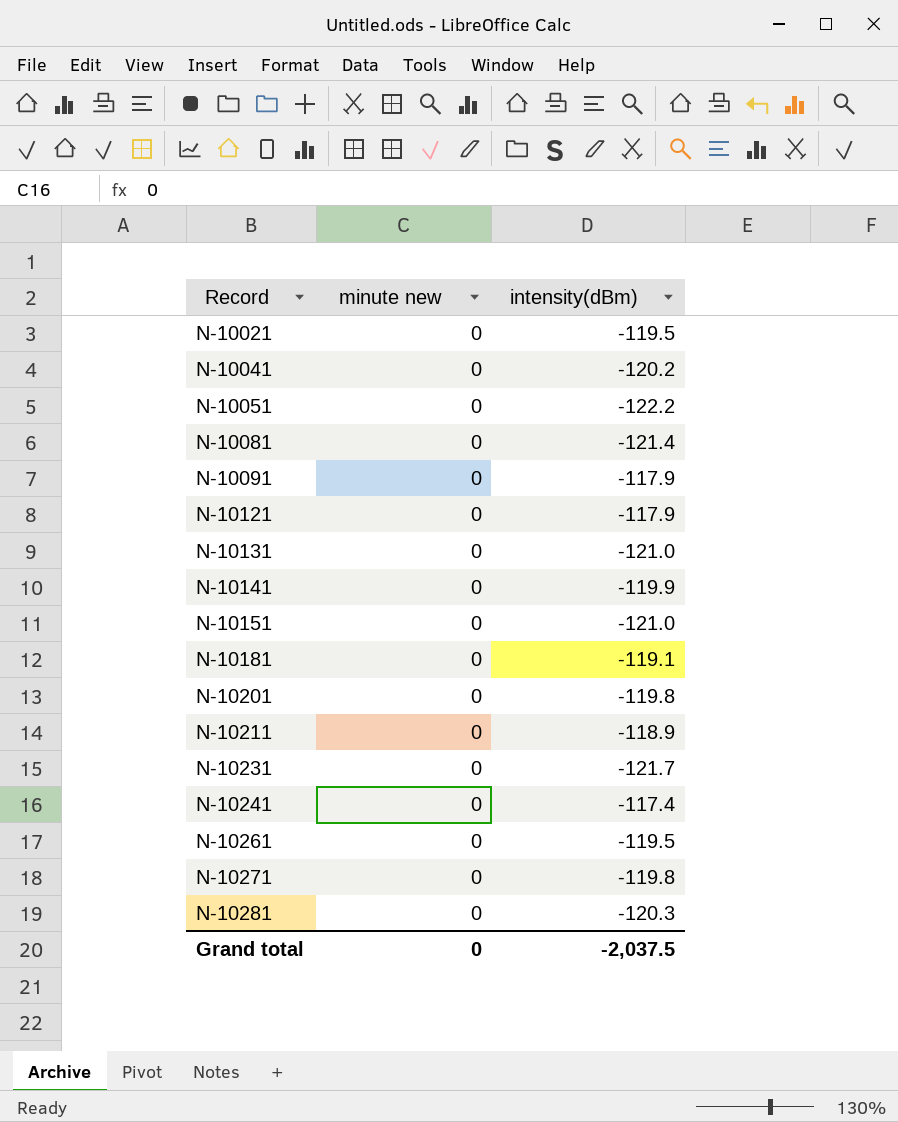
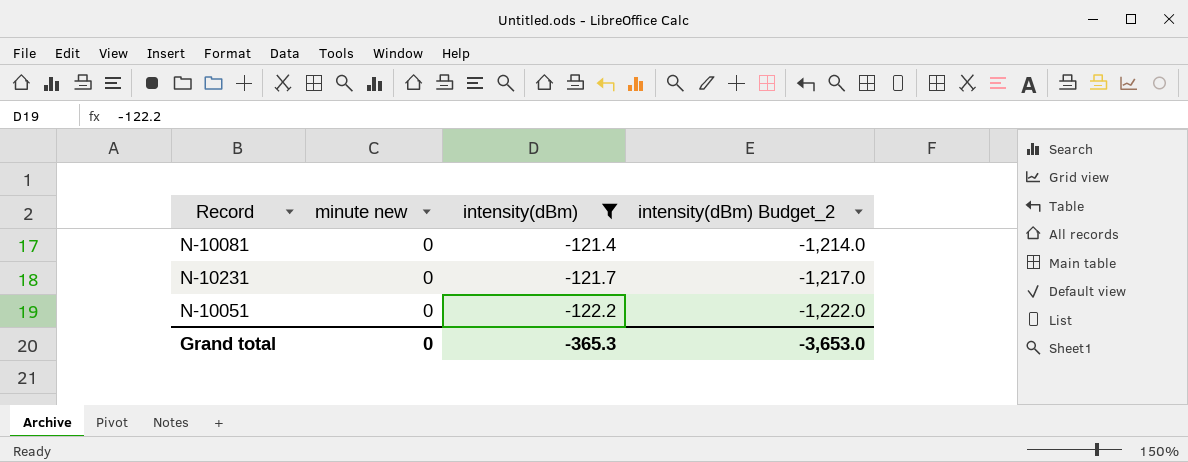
filter: none -> intensity(dBm) <= -121.4
row order: Record ascending -> intensity(dBm) descending
column intensity(dBm) Budget_2 | formula: none -> [intensity(dBm)] * 10
Grand total | intensity(dBm): -2,037.5 -> -365.3

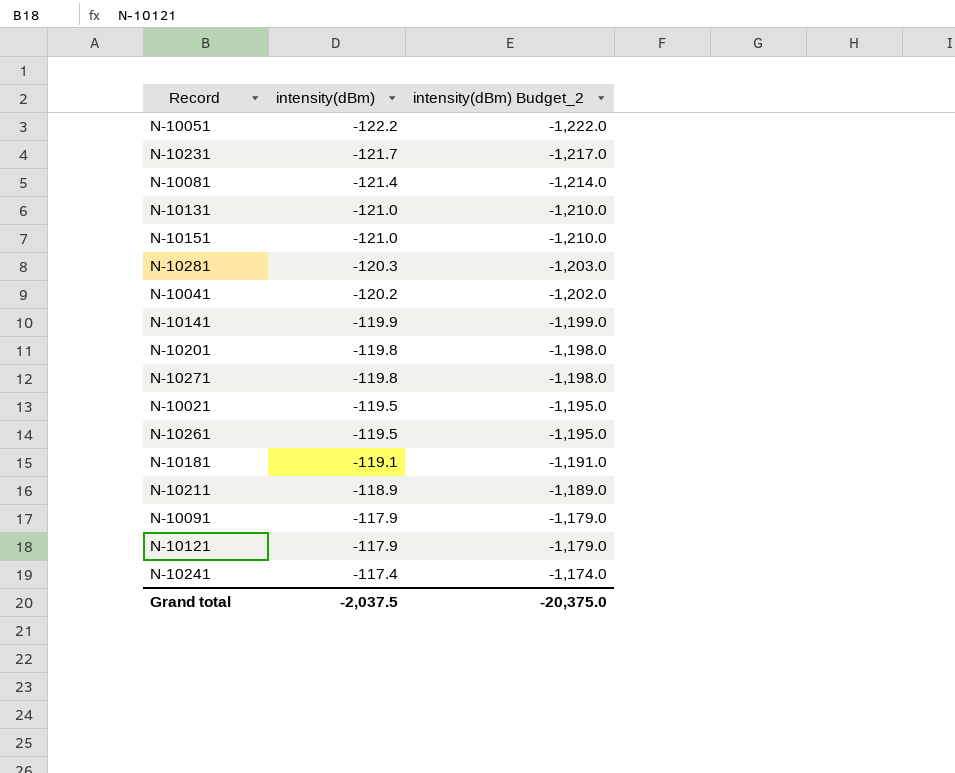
filter: intensity(dBm) <= -121.4 -> none
row order: intensity(dBm) descending -> intensity(dBm) ascending
column minute new | position: 2 -> none
Grand total | intensity(dBm): -365.3 -> -2,037.5
Grand total | intensity(dBm) Budget_2: -3,653.0 -> -20,375.0

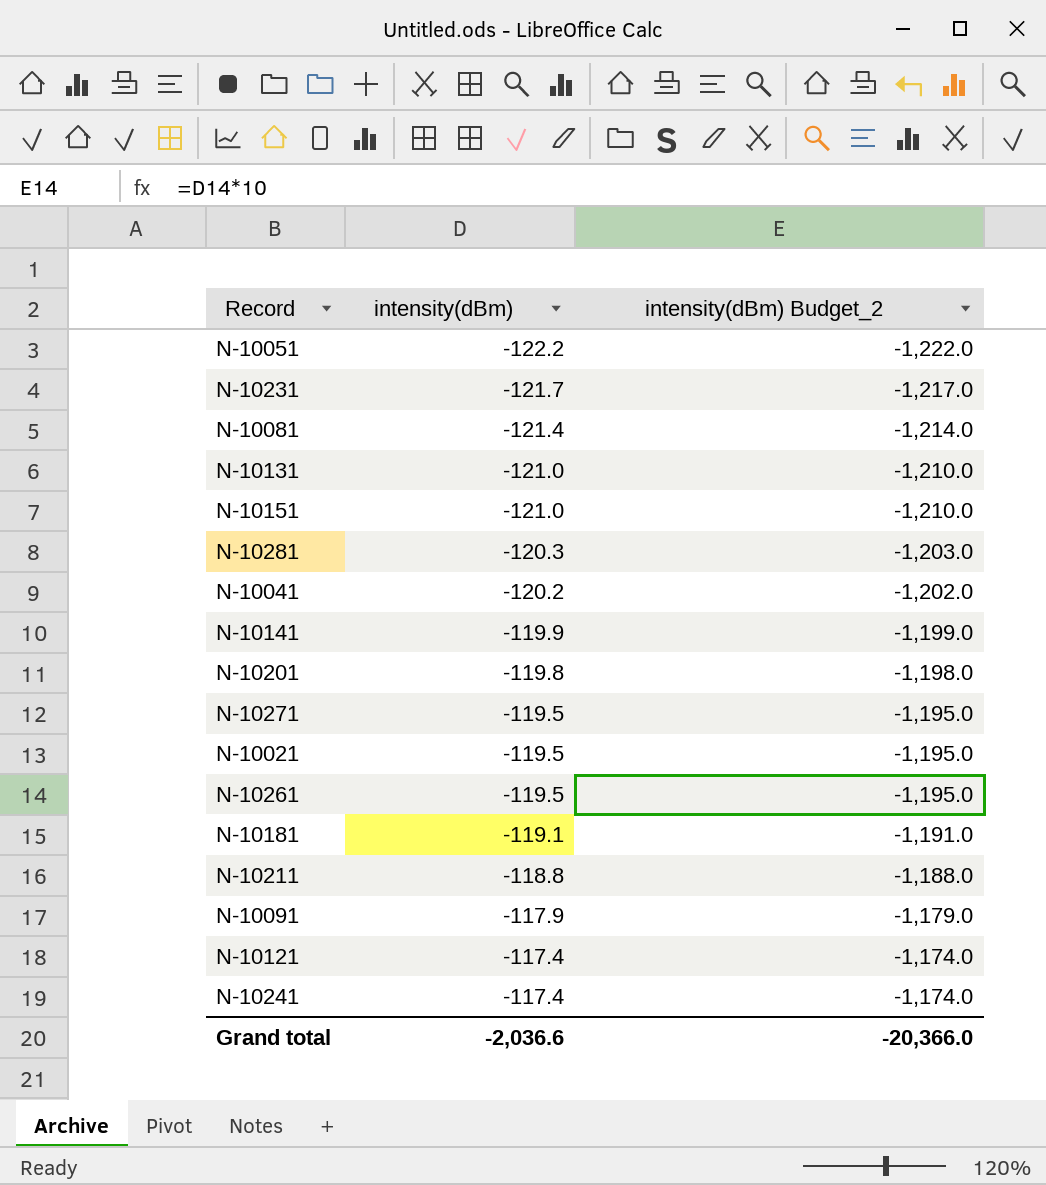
N-10271 | intensity(dBm): -119.8 -> -119.5
N-10271 | intensity(dBm) Budget_2: -1,198.0 -> -1,195.0
N-10211 | intensity(dBm): -118.9 -> -118.8
N-10211 | intensity(dBm) Budget_2: -1,189.0 -> -1,188.0
N-10121 | intensity(dBm): -117.9 -> -117.4
N-10121 | intensity(dBm) Budget_2: -1,179.0 -> -1,174.0
Grand total | intensity(dBm): -2,037.5 -> -2,036.6
Grand total | intensity(dBm) Budget_2: -20,375.0 -> -20,366.0

